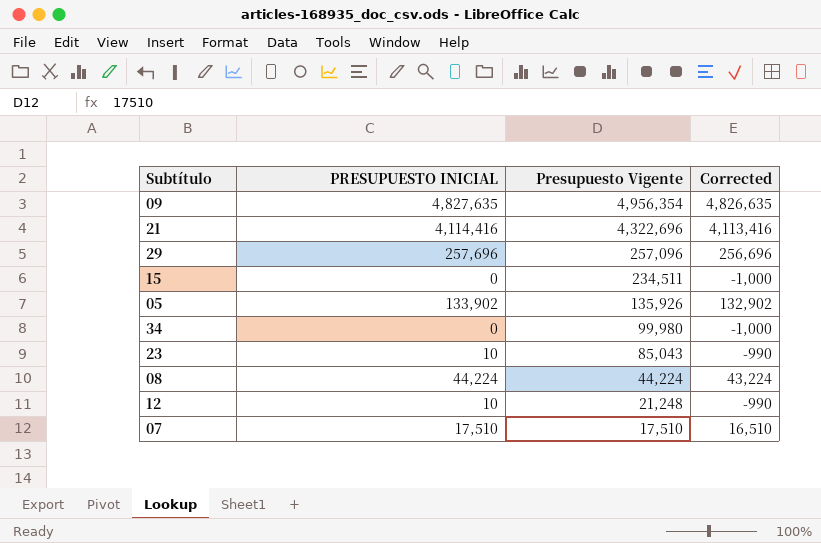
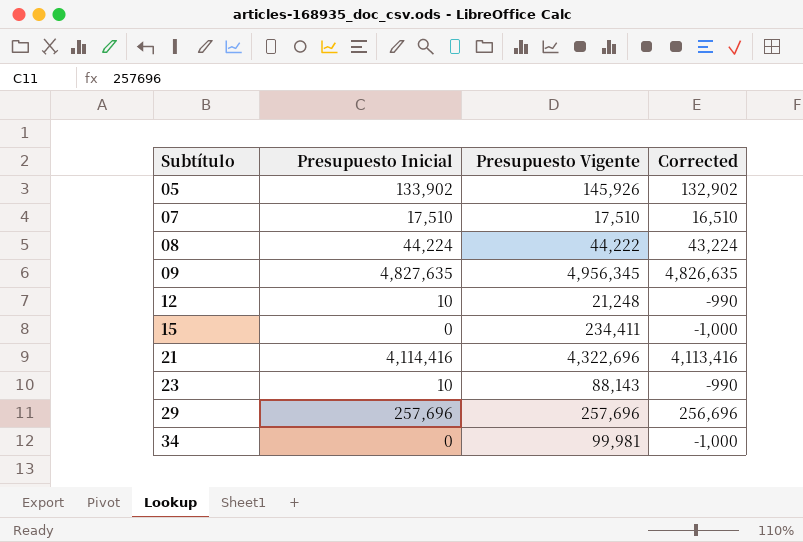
row order: Presupuesto Vigente descending -> Subtítulo ascending
column name: PRESUPUESTO INICIAL -> Presupuesto Inicial
05 | Presupuesto Vigente: 135,926 -> 145,926
08 | Presupuesto Vigente: 44,224 -> 44,222
09 | Presupuesto Vigente: 4,956,354 -> 4,956,345
15 | Presupuesto Vigente: 234,511 -> 234,411
23 | Presupuesto Vigente: 85,043 -> 88,143
29 | Presupuesto Vigente: 257,096 -> 257,696
34 | Presupuesto Vigente: 99,980 -> 99,981

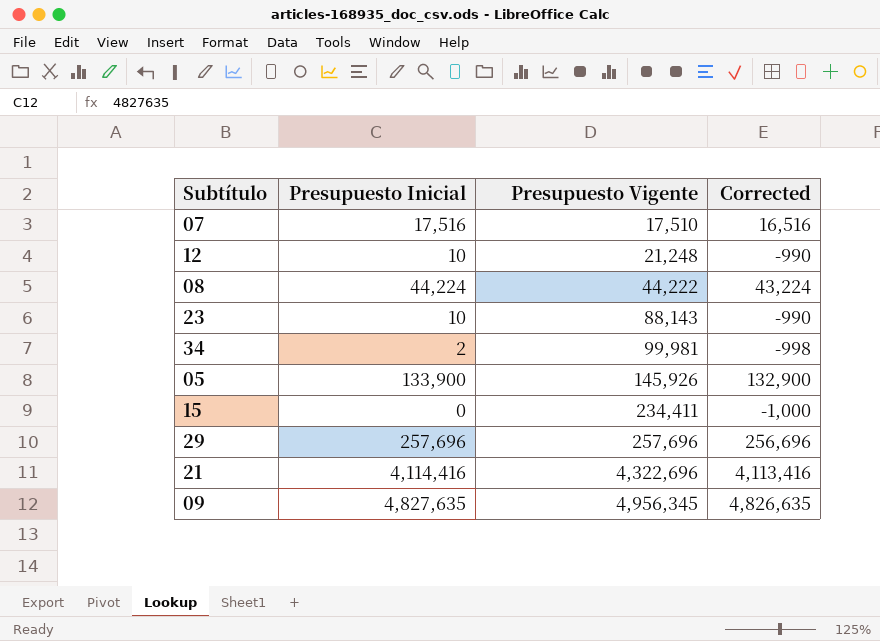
row order: Subtítulo ascending -> Presupuesto Vigente ascending
07 | Presupuesto Inicial: 17,510 -> 17,516
07 | Corrected: 16,510 -> 16,516
34 | Presupuesto Inicial: 0 -> 2
34 | Corrected: -1,000 -> -998
05 | Presupuesto Inicial: 133,902 -> 133,900
05 | Corrected: 132,902 -> 132,900

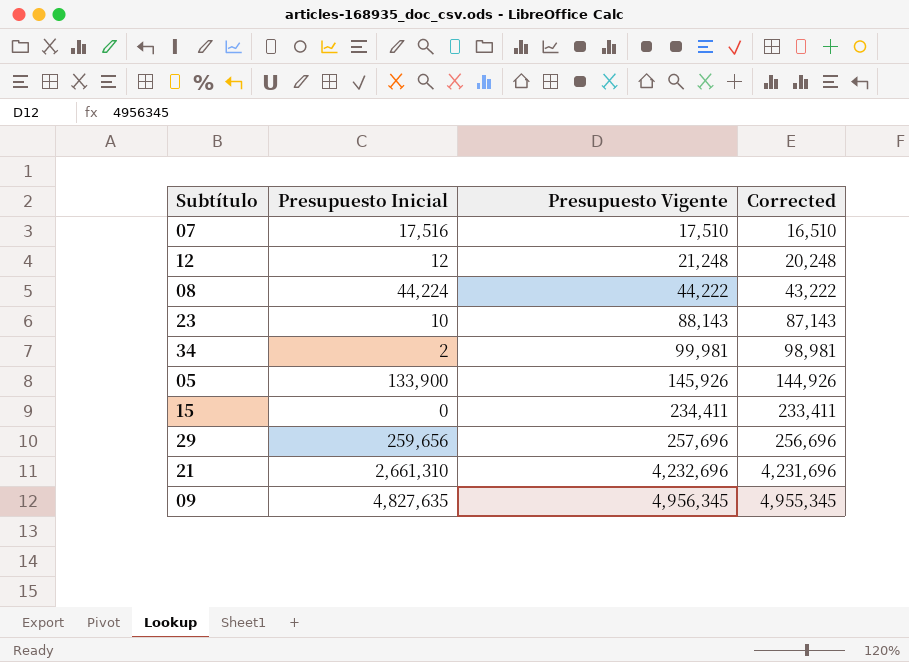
column Corrected | formula: [Presupuesto Inicial] - 1000 -> [Presupuesto Vigente] - 1000
12 | Presupuesto Inicial: 10 -> 12
29 | Presupuesto Inicial: 257,696 -> 259,656
21 | Presupuesto Inicial: 4,114,416 -> 2,661,310
21 | Presupuesto Vigente: 4,322,696 -> 4,232,696

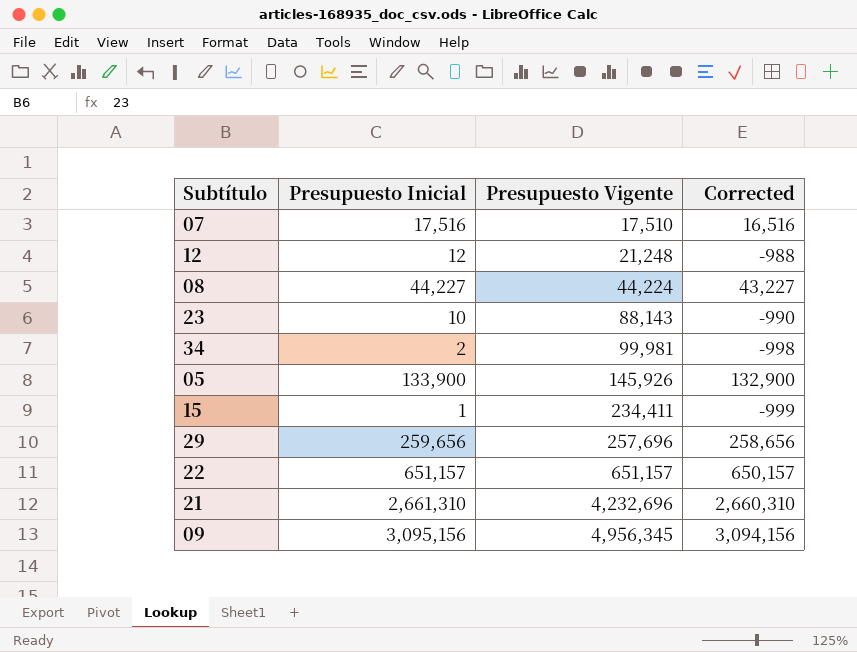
column Corrected | formula: [Presupuesto Vigente] - 1000 -> [Presupuesto Inicial] - 1000
08 | Presupuesto Inicial: 44,224 -> 44,227
08 | Presupuesto Vigente: 44,222 -> 44,224
15 | Presupuesto Inicial: 0 -> 1
row 22: none -> 651,157 | 651,157 | 650,157
09 | Presupuesto Inicial: 4,827,635 -> 3,095,156

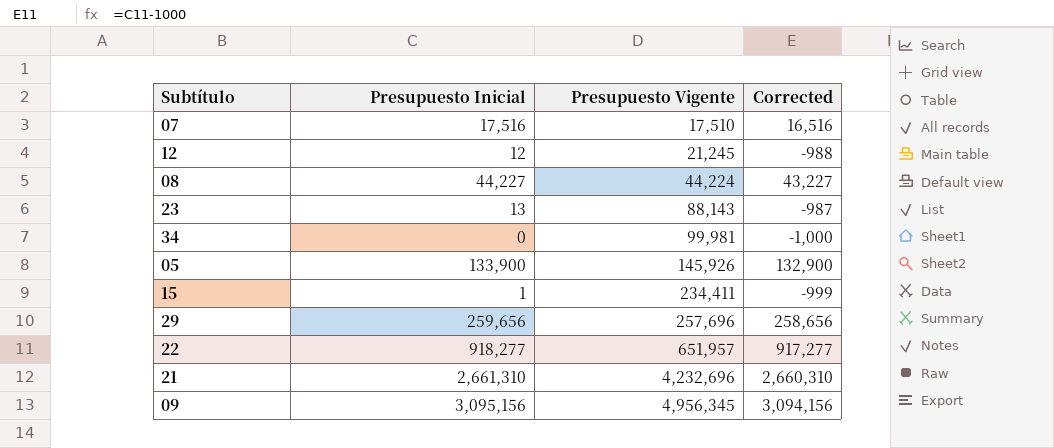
12 | Presupuesto Vigente: 21,248 -> 21,245
23 | Presupuesto Inicial: 10 -> 13
23 | Corrected: -990 -> -987
34 | Presupuesto Inicial: 2 -> 0
34 | Corrected: -998 -> -1,000
22 | Presupuesto Inicial: 651,157 -> 918,277
22 | Presupuesto Vigente: 651,157 -> 651,957
22 | Corrected: 650,157 -> 917,277

